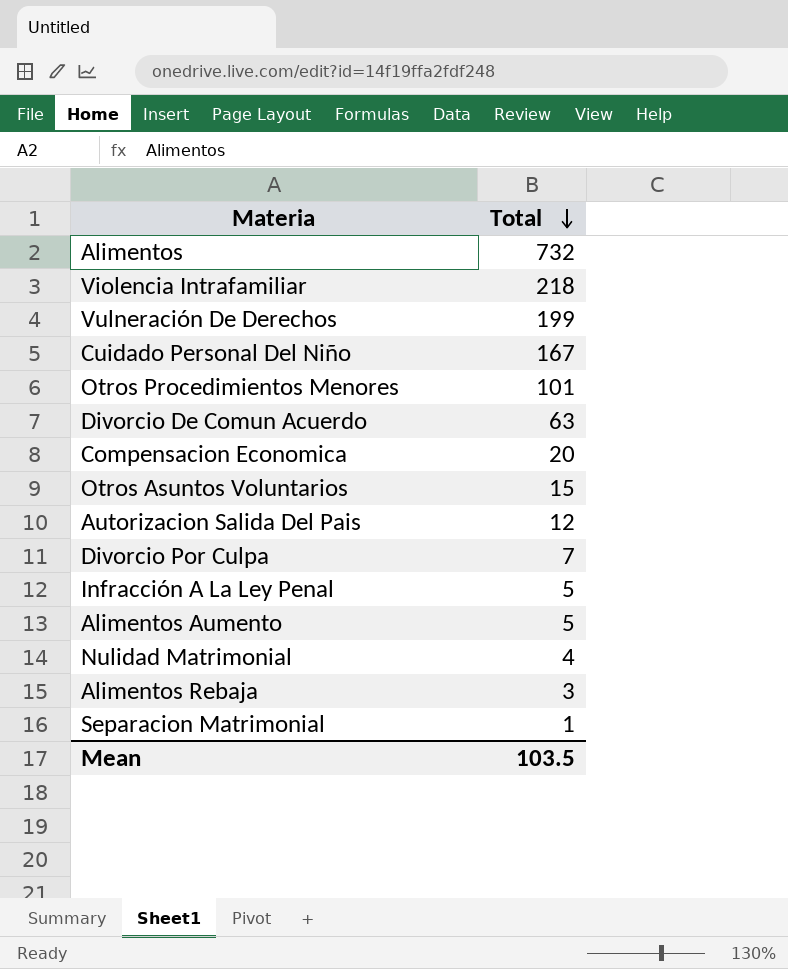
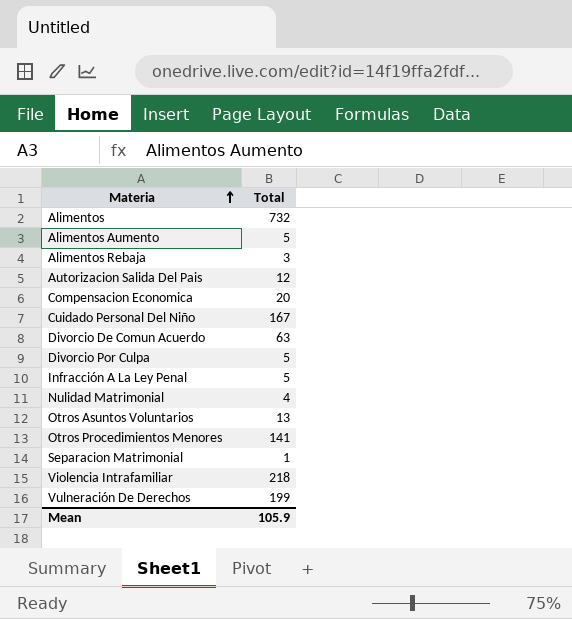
row order: Total descending -> Materia ascending
Divorcio Por Culpa | Total: 7 -> 5
Otros Asuntos Voluntarios | Total: 15 -> 13
Otros Procedimientos Menores | Total: 101 -> 141
Mean | Total: 103.5 -> 105.9

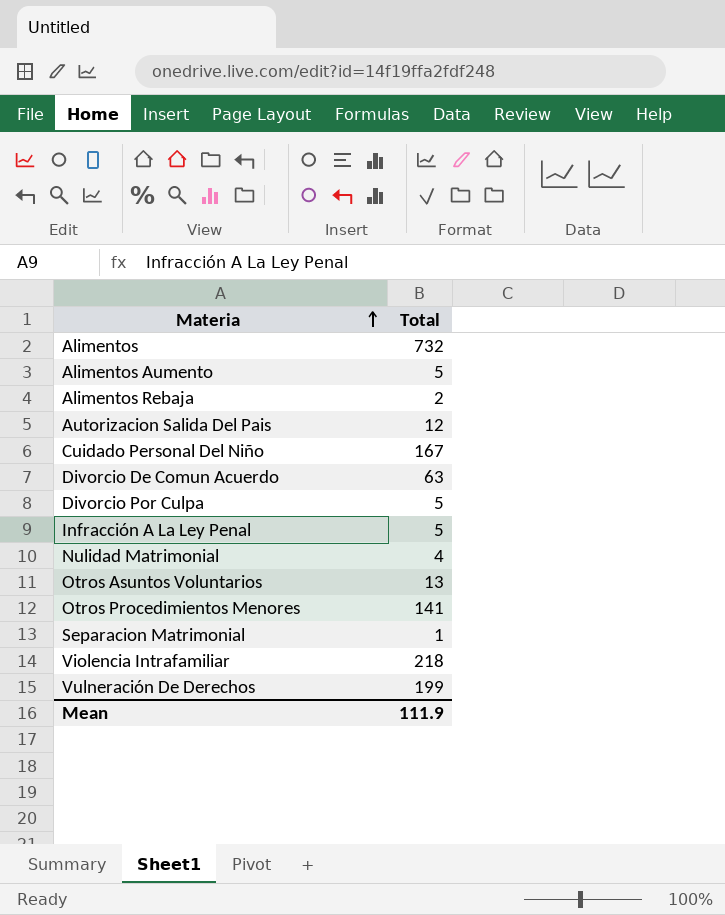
row Compensacion Economica: 20 -> none
Alimentos Rebaja | Total: 3 -> 2
Mean | Total: 105.9 -> 111.9

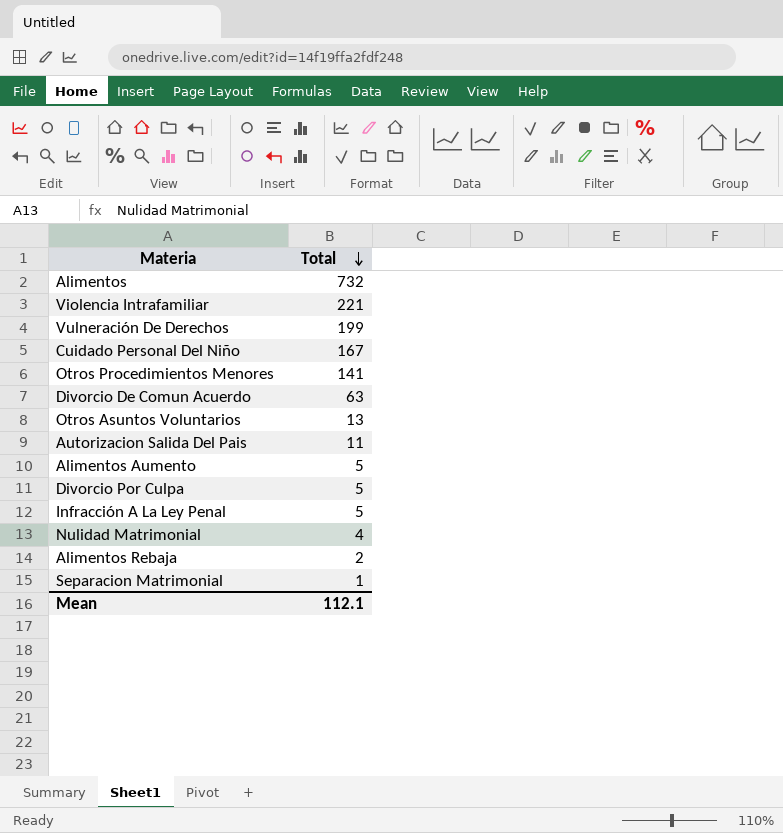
row order: Materia ascending -> Total descending
Violencia Intrafamiliar | Total: 218 -> 221
Autorizacion Salida Del Pais | Total: 12 -> 11
Mean | Total: 111.9 -> 112.1

